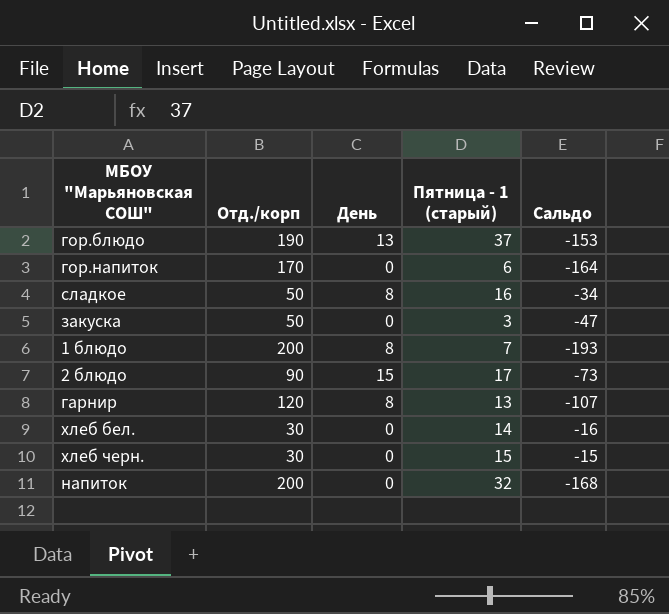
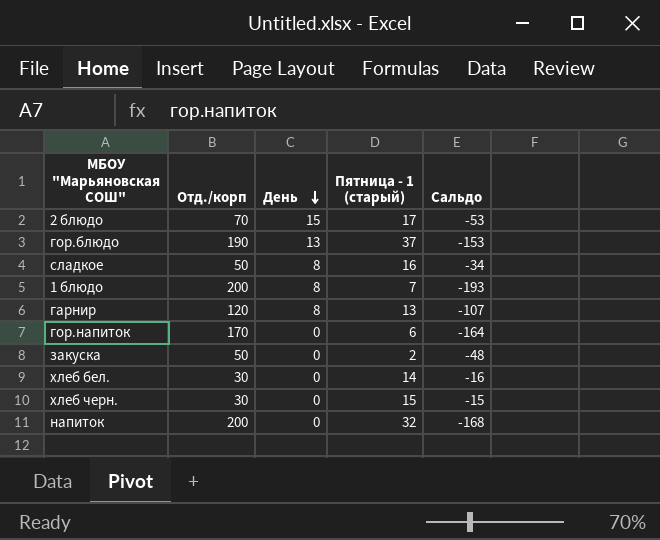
row order: none -> День descending
2 блюдо | Отд./корп: 90 -> 70
2 блюдо | Сальдо: -73 -> -53
закуска | Пятница - 1 (старый): 3 -> 2
закуска | Сальдо: -47 -> -48

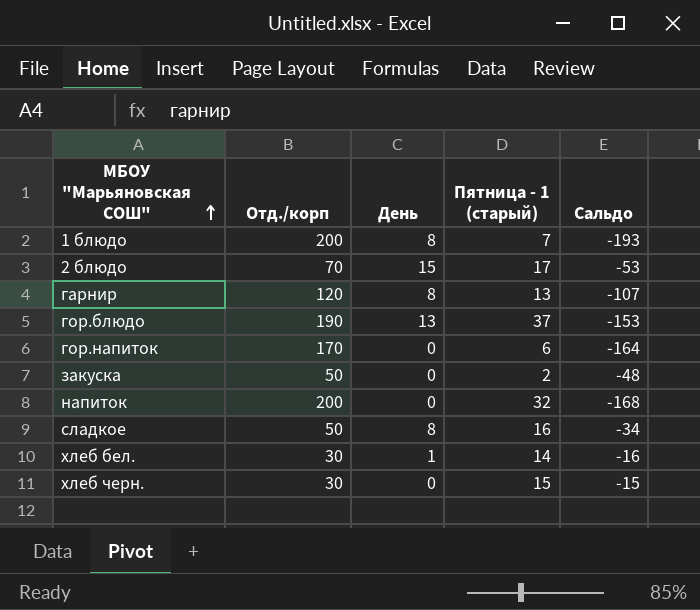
row order: День descending -> МБОУ "Марьяновская СОШ" ascending
хлеб бел. | День: 0 -> 1

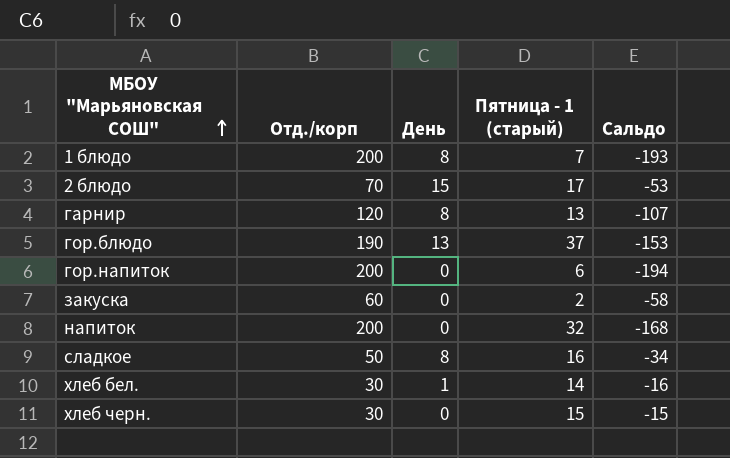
гор.напиток | Отд./корп: 170 -> 200
гор.напиток | Сальдо: -164 -> -194
закуска | Отд./корп: 50 -> 60
закуска | Сальдо: -48 -> -58

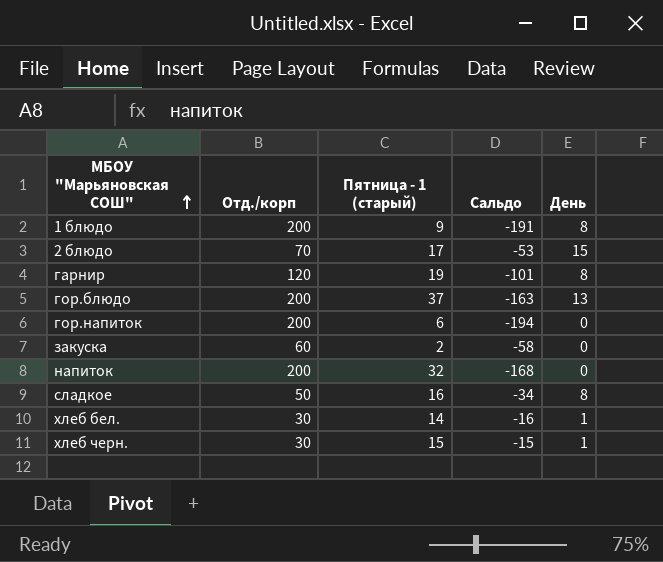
column День | position: 3 -> 5
1 блюдо | Пятница - 1 (старый): 7 -> 9
1 блюдо | Сальдо: -193 -> -191
гарнир | Пятница - 1 (старый): 13 -> 19
гарнир | Сальдо: -107 -> -101
гор.блюдо | Отд./корп: 190 -> 200
гор.блюдо | Сальдо: -153 -> -163
хлеб черн. | День: 0 -> 1

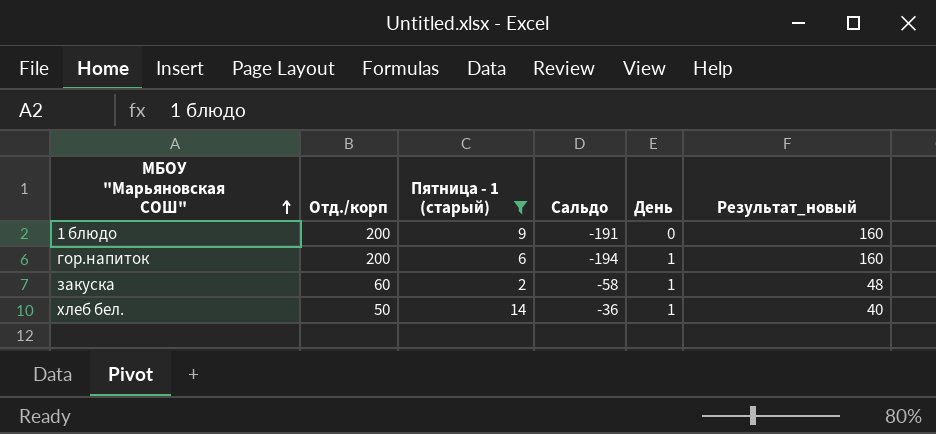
filter: none -> Пятница - 1 (старый) <= 14
column Результат_новый | formula: none -> [Отд./корп] * 0,8
1 блюдо | День: 8 -> 0
гор.напиток | День: 0 -> 1
закуска | День: 0 -> 1
хлеб бел. | Отд./корп: 30 -> 50
хлеб бел. | Сальдо: -16 -> -36

